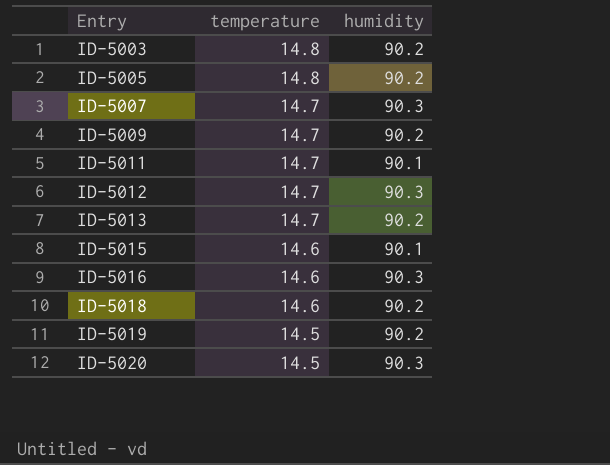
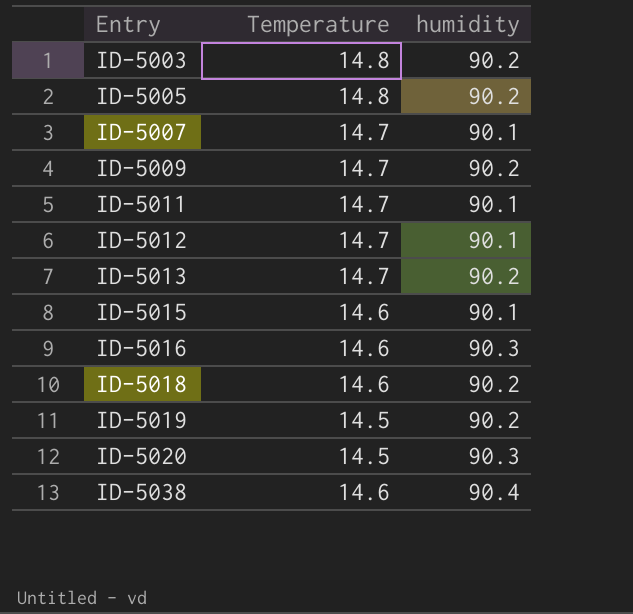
column name: temperature -> Temperature
ID-5007 | humidity: 90.3 -> 90.1
ID-5012 | humidity: 90.3 -> 90.1
row ID-5038: none -> 14.6 | 90.4

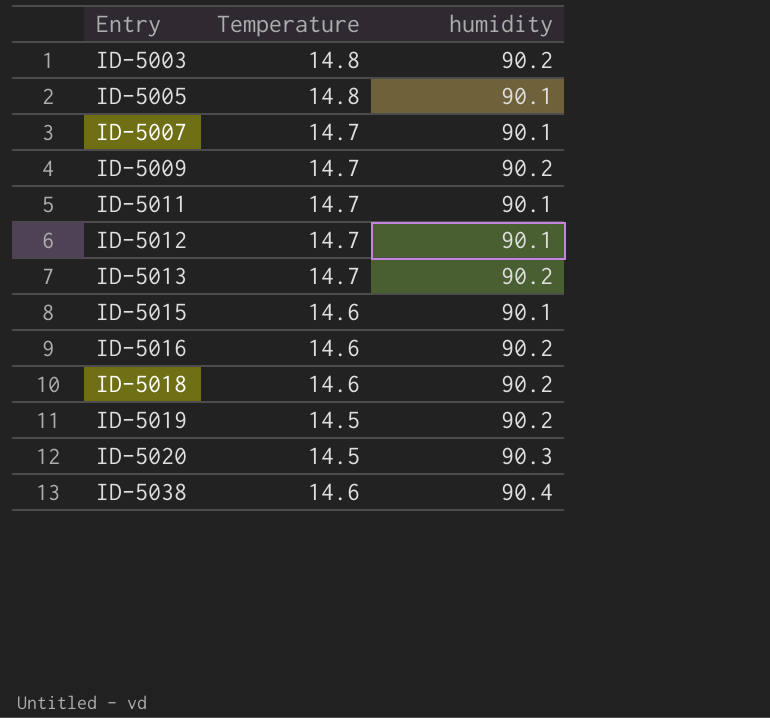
ID-5005 | humidity: 90.2 -> 90.1
ID-5016 | humidity: 90.3 -> 90.2

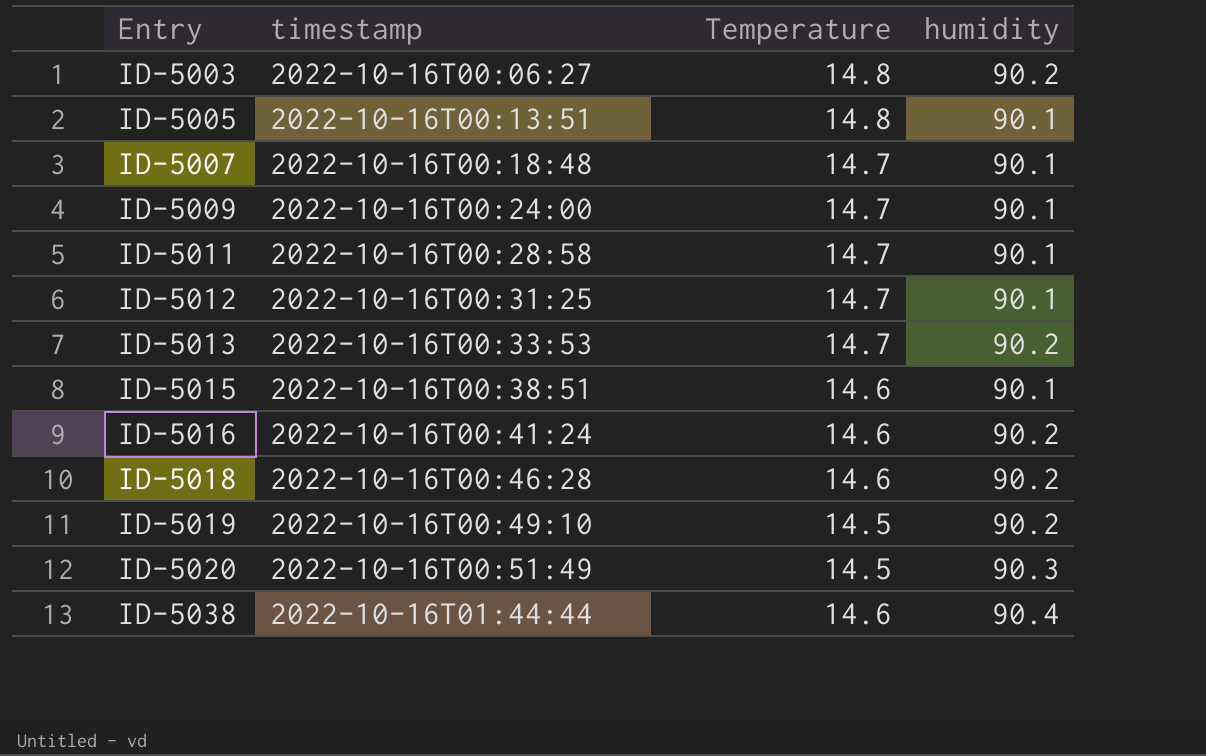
column timestamp | position: none -> 2
ID-5009 | humidity: 90.2 -> 90.1

